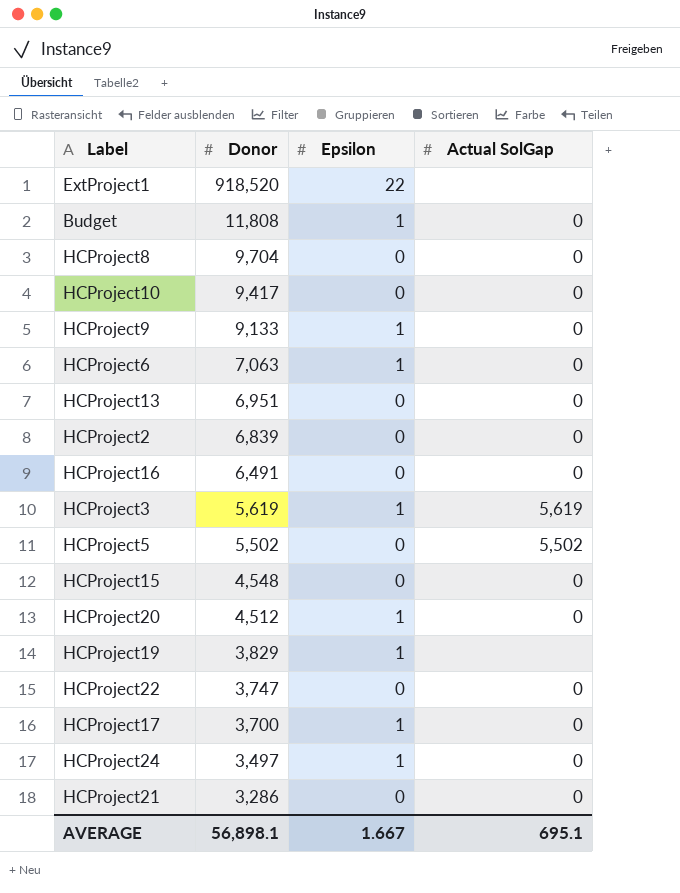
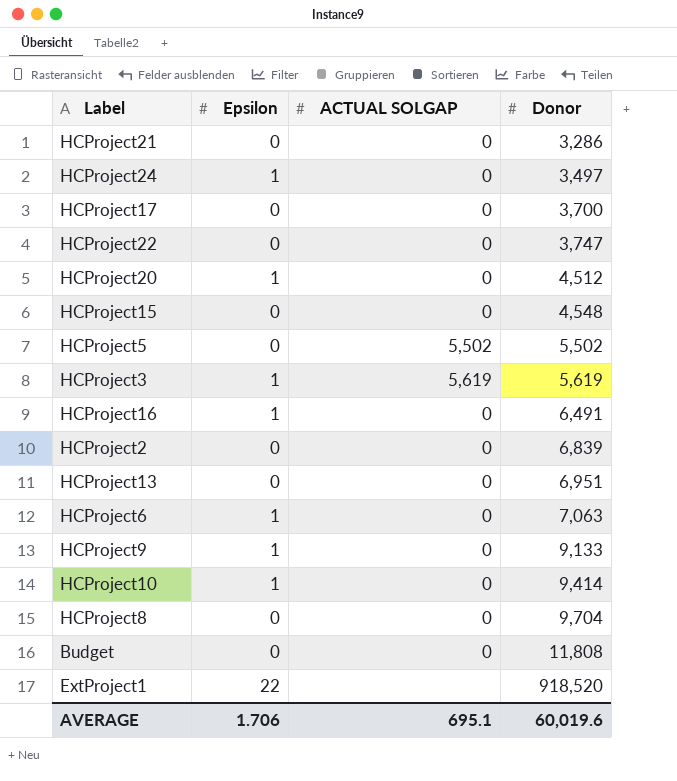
row order: Donor descending -> Donor ascending
column name: Actual SolGap -> ACTUAL SOLGAP
column Donor | position: 2 -> 4
row HCProject19: 3,829 | 1 | none -> none
HCProject17 | Epsilon: 1 -> 0
HCProject16 | Epsilon: 0 -> 1
HCProject10 | Epsilon: 0 -> 1
HCProject10 | Donor: 9,417 -> 9,414
Budget | Epsilon: 1 -> 0
AVERAGE | Epsilon: 1.667 -> 1.706
AVERAGE | Donor: 56,898.1 -> 60,019.6

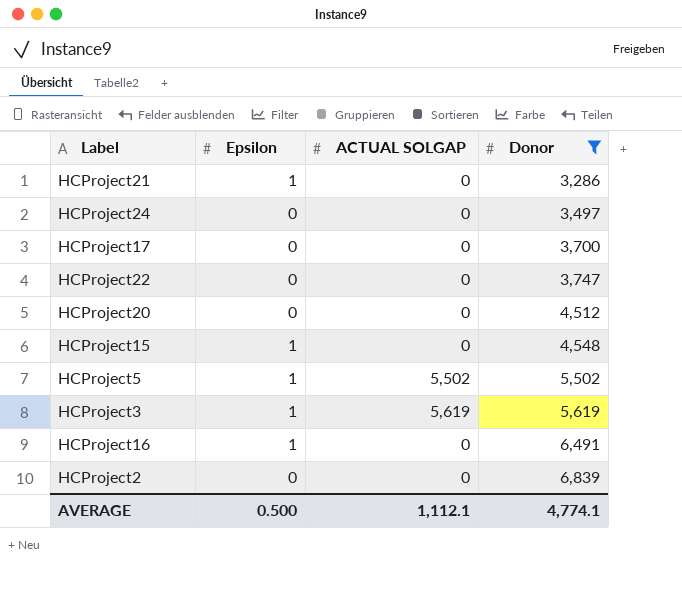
filter: none -> Donor <= 6,839
HCProject21 | Epsilon: 0 -> 1
HCProject24 | Epsilon: 1 -> 0
HCProject20 | Epsilon: 1 -> 0
HCProject15 | Epsilon: 0 -> 1
HCProject5 | Epsilon: 0 -> 1
AVERAGE | Epsilon: 1.706 -> 0.500
AVERAGE | ACTUAL SOLGAP: 695.1 -> 1,112.1
AVERAGE | Donor: 60,019.6 -> 4,774.1

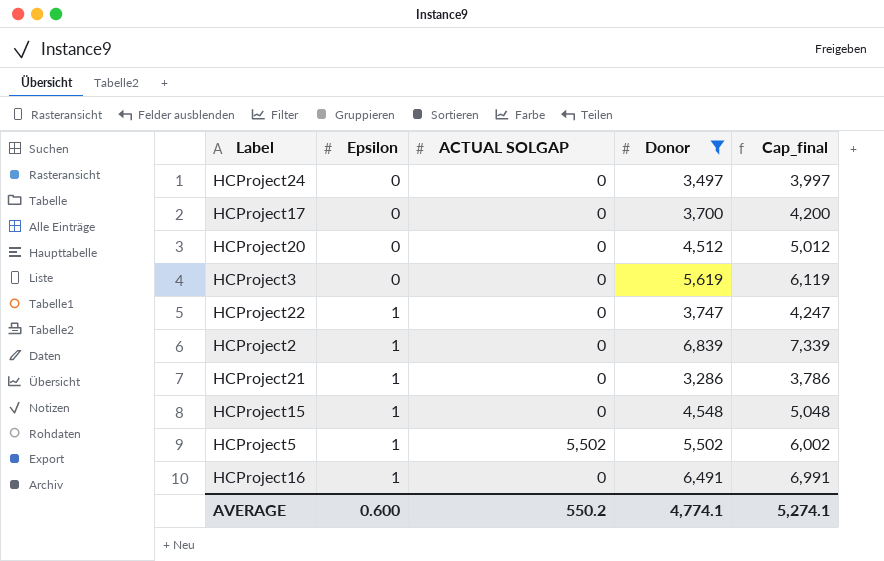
row order: Donor ascending -> Epsilon ascending
column Cap_final | formula: none -> [Donor] + 500
HCProject3 | Epsilon: 1 -> 0
HCProject3 | ACTUAL SOLGAP: 5,619 -> 0
HCProject22 | Epsilon: 0 -> 1
HCProject2 | Epsilon: 0 -> 1
AVERAGE | Epsilon: 0.500 -> 0.600
AVERAGE | ACTUAL SOLGAP: 1,112.1 -> 550.2

